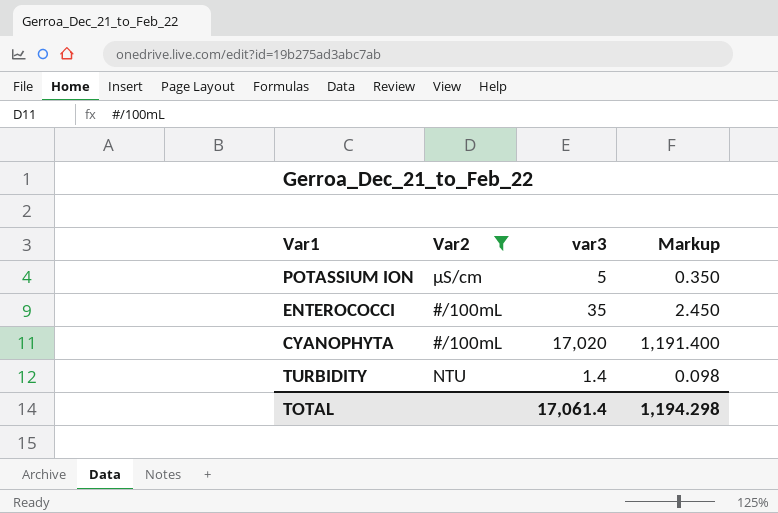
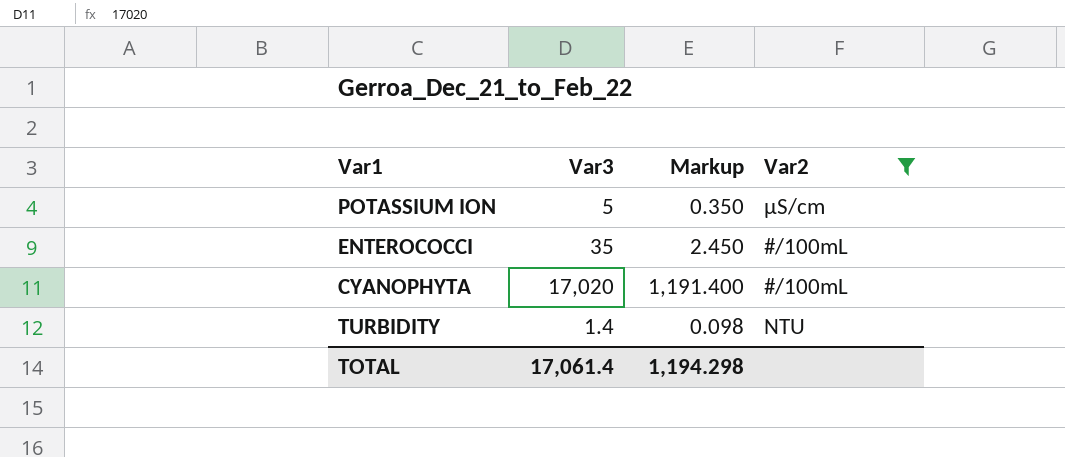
column name: var3 -> Var3
column Var2 | position: 2 -> 4

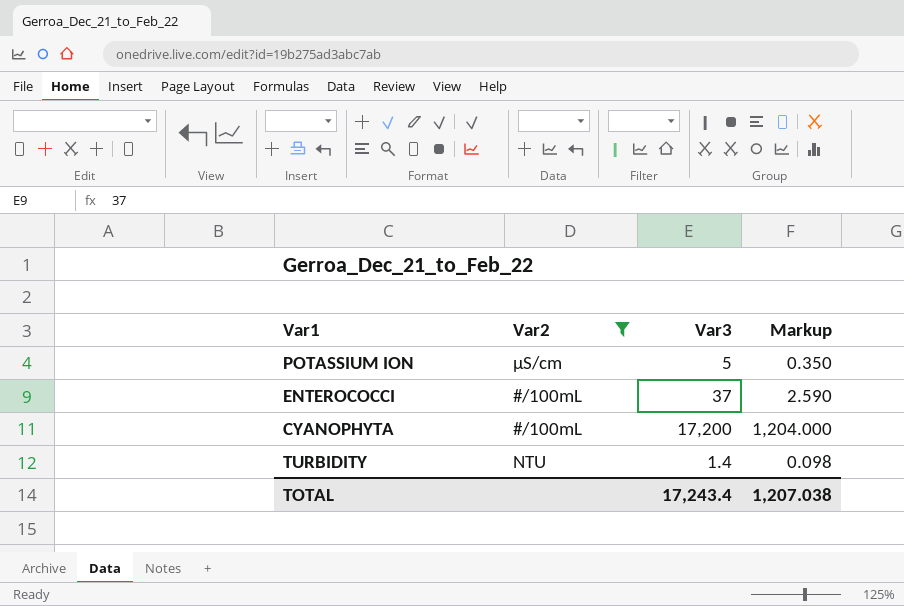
column Var2 | position: 4 -> 2
ENTEROCOCCI | Var3: 35 -> 37
ENTEROCOCCI | Markup: 2.450 -> 2.590
CYANOPHYTA | Var3: 17,020 -> 17,200
CYANOPHYTA | Markup: 1,191.400 -> 1,204.000
TOTAL | Var3: 17,061.4 -> 17,243.4
TOTAL | Markup: 1,194.298 -> 1,207.038

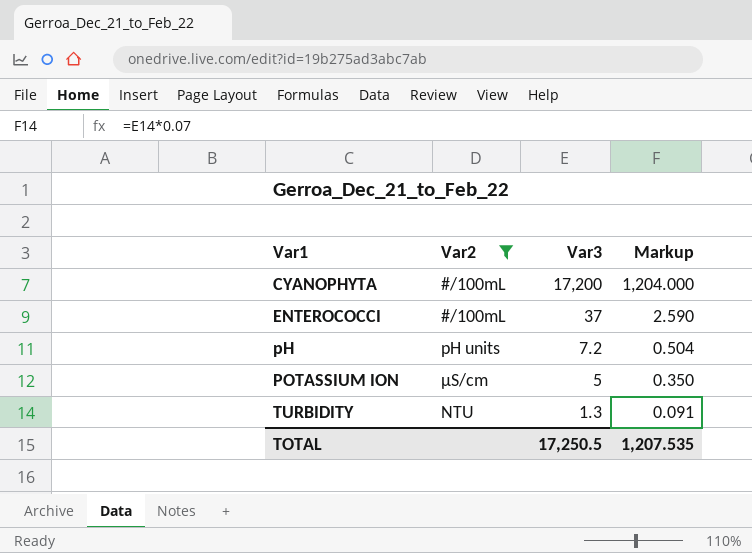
row order: none -> Var1 ascending
row pH: none -> pH units | 7.2 | 0.504
TURBIDITY | Var3: 1.4 -> 1.3
TURBIDITY | Markup: 0.098 -> 0.091
TOTAL | Var3: 17,243.4 -> 17,250.5
TOTAL | Markup: 1,207.038 -> 1,207.535

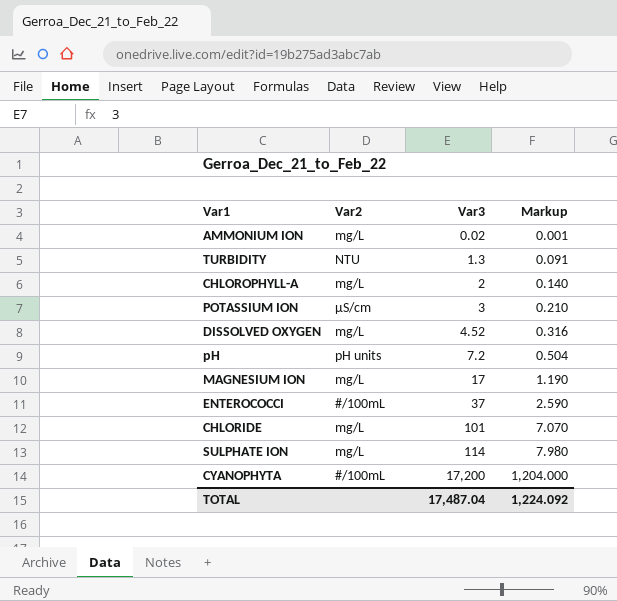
filter: Var2 != mg/L -> none
row order: Var1 ascending -> Var3 ascending
POTASSIUM ION | Var3: 5 -> 3
POTASSIUM ION | Markup: 0.350 -> 0.210
TOTAL | Var3: 17,250.5 -> 17,487.04
TOTAL | Markup: 1,207.535 -> 1,224.092

